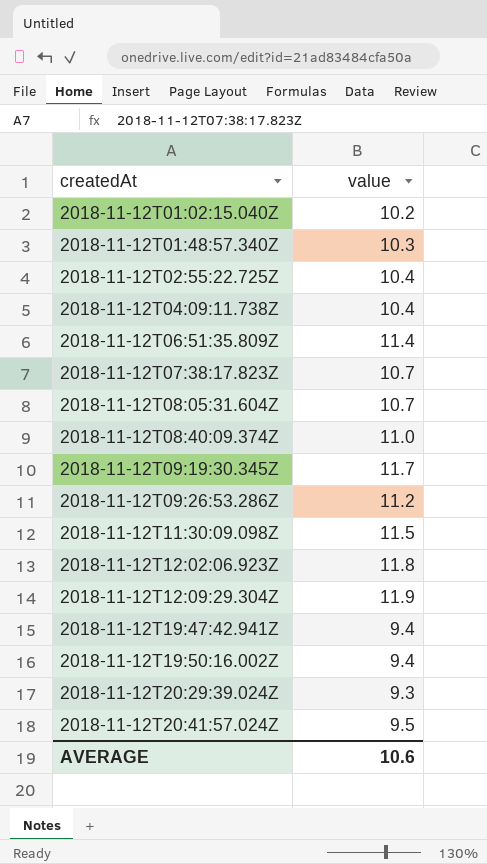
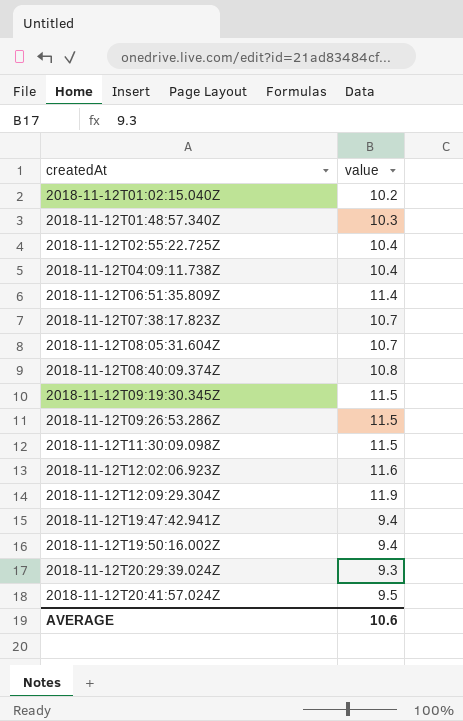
2018-11-12T08:40:09.374Z | value: 11.0 -> 10.8
2018-11-12T09:19:30.345Z | value: 11.7 -> 11.5
2018-11-12T09:26:53.286Z | value: 11.2 -> 11.5
2018-11-12T12:02:06.923Z | value: 11.8 -> 11.6

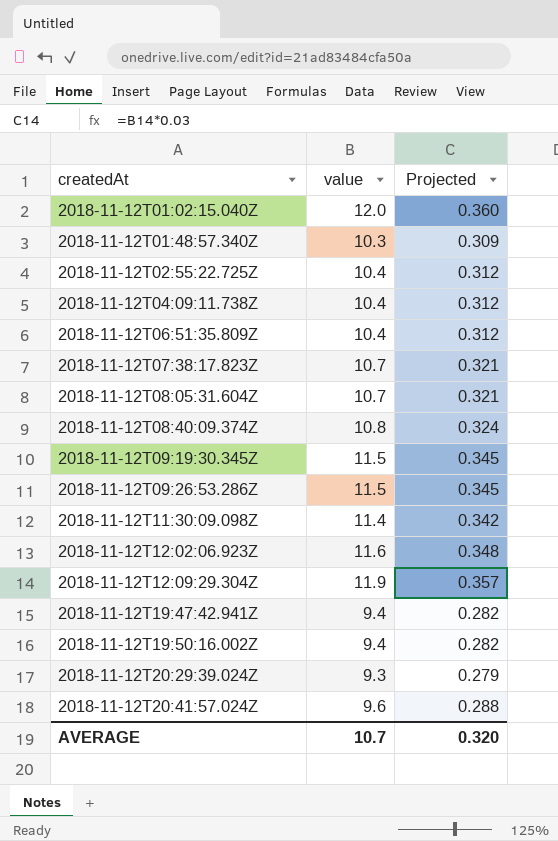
column Projected | formula: none -> [value] * 0.03
2018-11-12T01:02:15.040Z | value: 10.2 -> 12.0
2018-11-12T06:51:35.809Z | value: 11.4 -> 10.4
2018-11-12T11:30:09.098Z | value: 11.5 -> 11.4
2018-11-12T20:41:57.024Z | value: 9.5 -> 9.6
AVERAGE | value: 10.6 -> 10.7

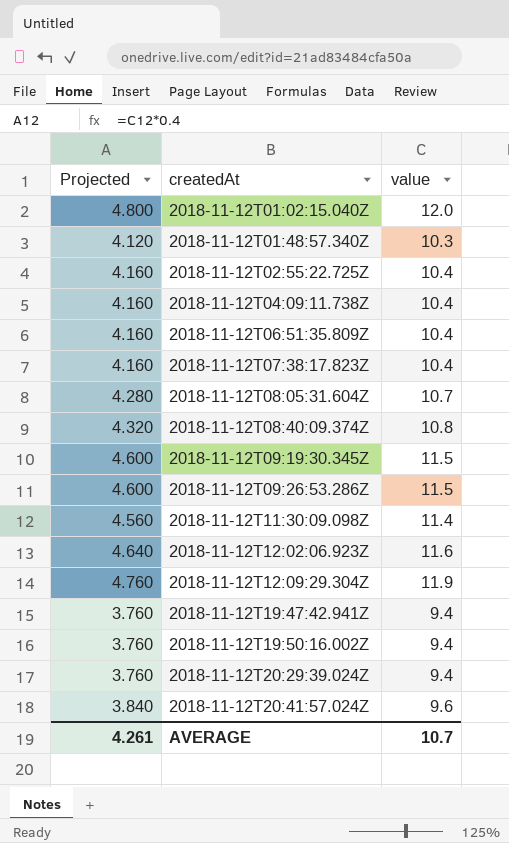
column Projected | formula: [value] * 0.03 -> [value] * 0.4
column Projected | position: 3 -> 1
2018-11-12T07:38:17.823Z | value: 10.7 -> 10.4
2018-11-12T20:29:39.024Z | value: 9.3 -> 9.4
AVERAGE | Projected: 0.320 -> 4.261

